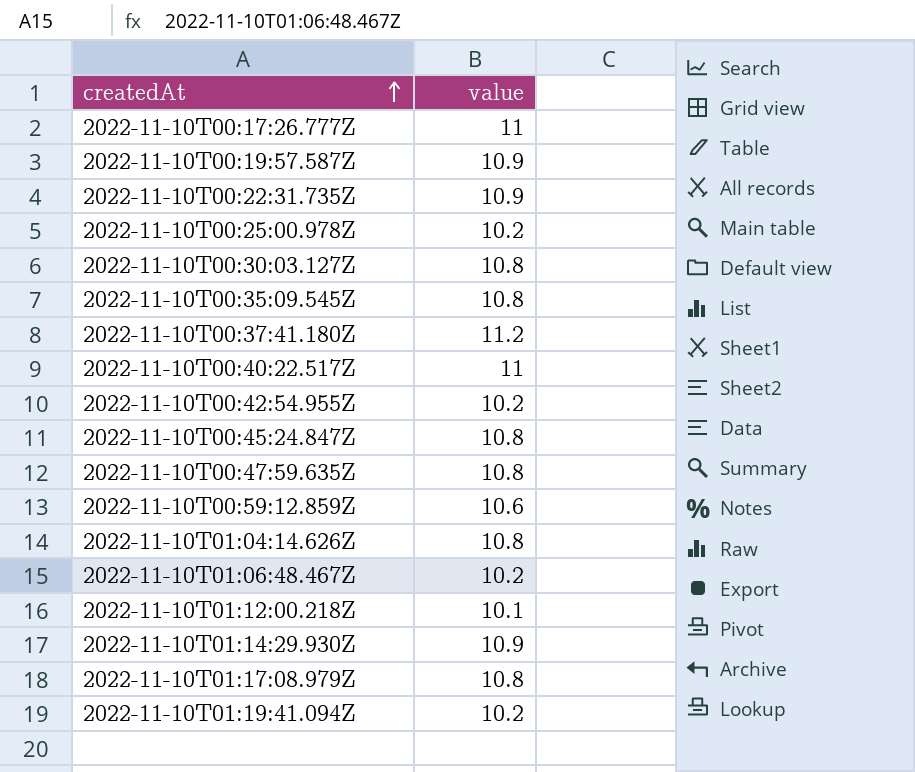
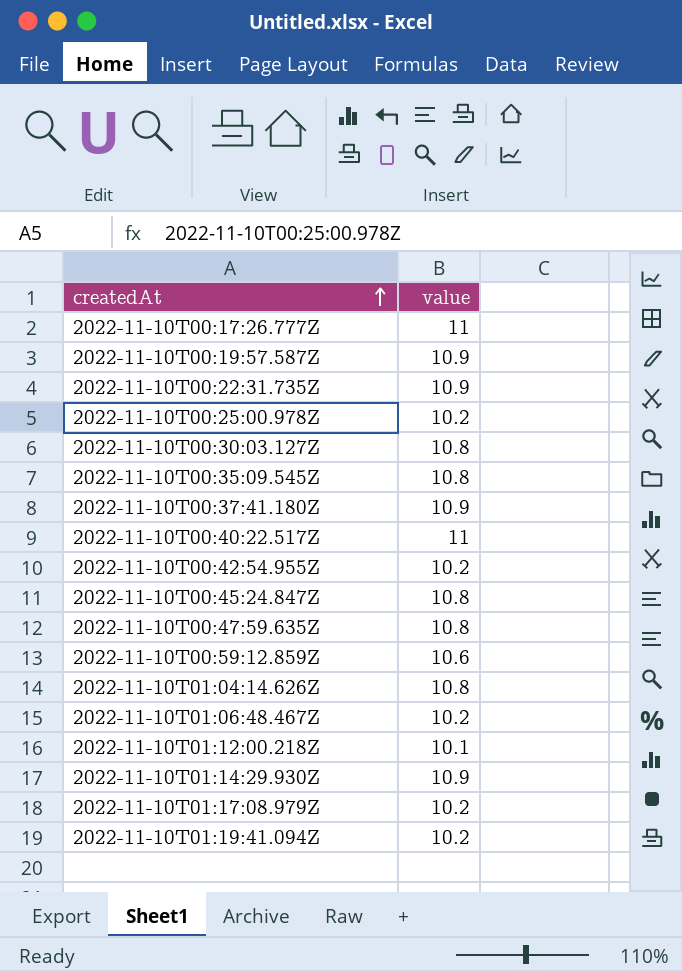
2022-11-10T00:37:41.180Z | value: 11.2 -> 10.9
2022-11-10T01:17:08.979Z | value: 10.8 -> 10.2

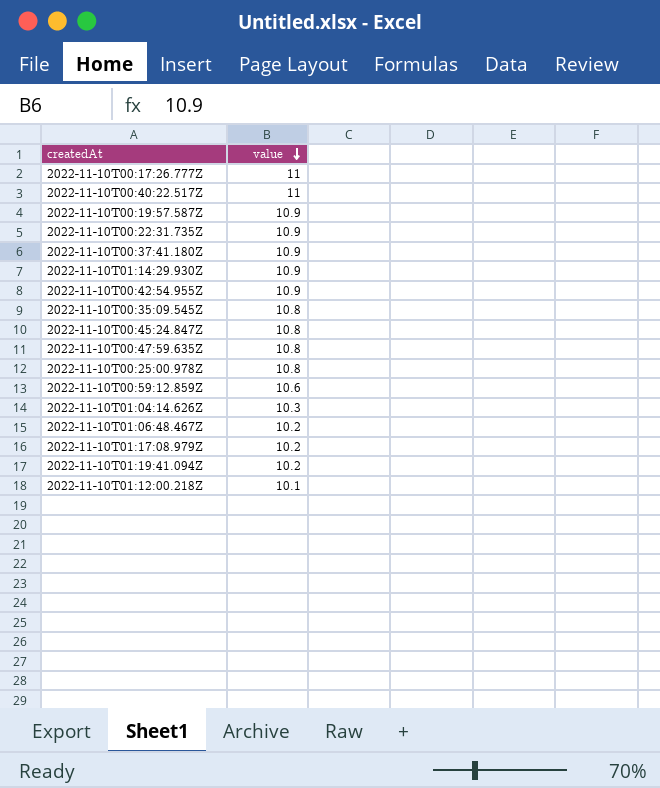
row order: createdAt ascending -> value descending
row 2022-11-10T00:30:03.127Z: 10.8 -> none
2022-11-10T00:42:54.955Z | value: 10.2 -> 10.9
2022-11-10T00:25:00.978Z | value: 10.2 -> 10.8
2022-11-10T01:04:14.626Z | value: 10.8 -> 10.3

